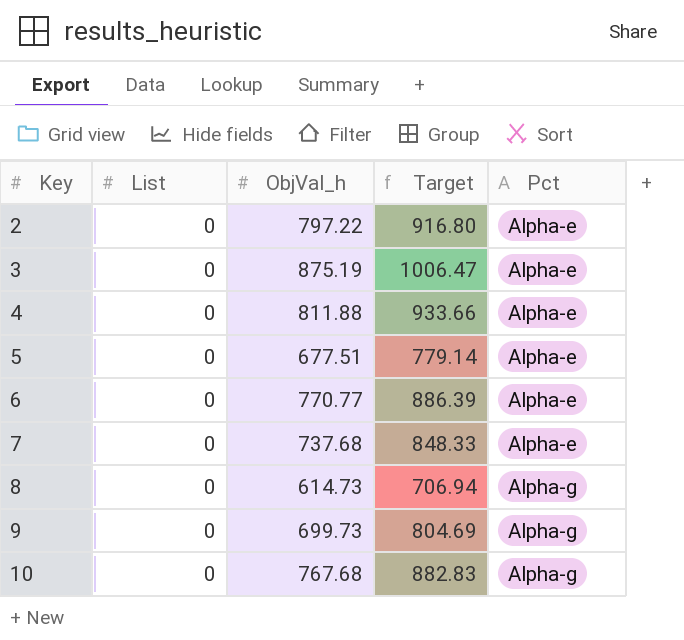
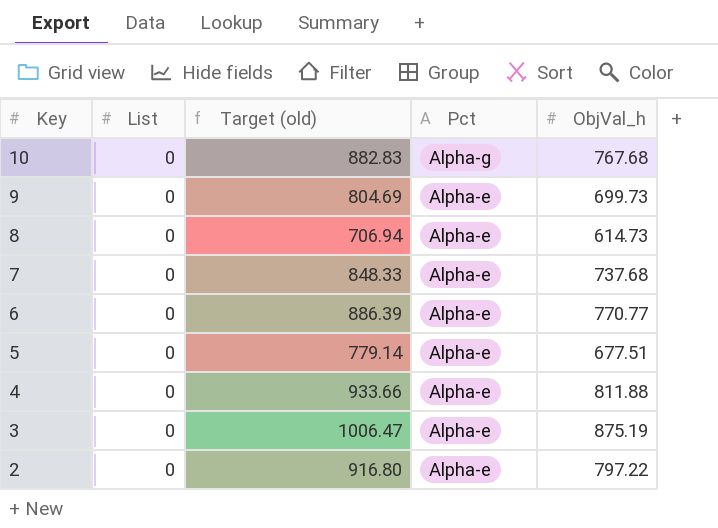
row order: Key ascending -> Key descending
column name: Target -> Target (old)
column ObjVal_h | position: 3 -> 5
9 | Pct: Alpha-g -> Alpha-e
8 | Pct: Alpha-g -> Alpha-e

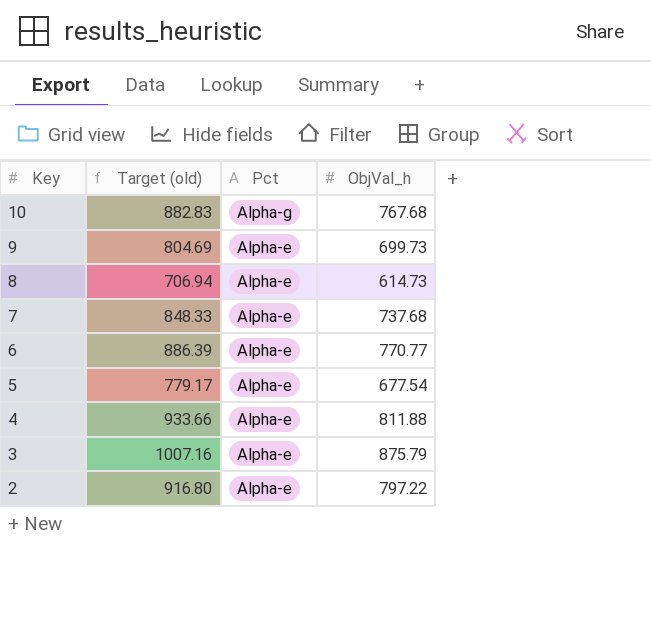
column List | position: 2 -> none
5 | Target (old): 779.14 -> 779.17
5 | ObjVal_h: 677.51 -> 677.54
3 | Target (old): 1006.47 -> 1007.16
3 | ObjVal_h: 875.19 -> 875.79

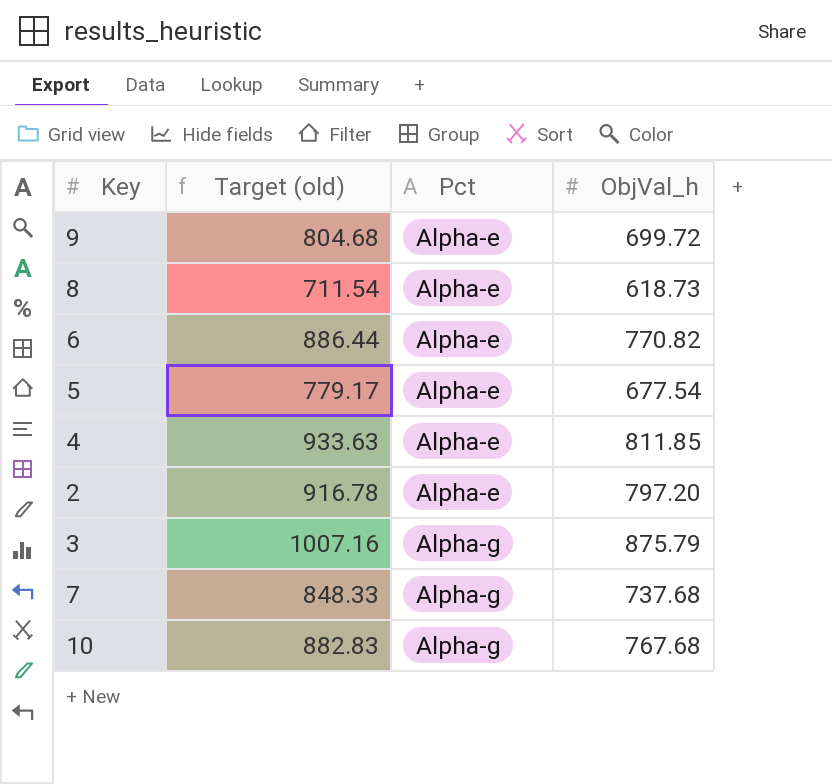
row order: Key descending -> Pct ascending
9 | Target (old): 804.69 -> 804.68
9 | ObjVal_h: 699.73 -> 699.72
8 | Target (old): 706.94 -> 711.54
8 | ObjVal_h: 614.73 -> 618.73
6 | Target (old): 886.39 -> 886.44
6 | ObjVal_h: 770.77 -> 770.82
4 | Target (old): 933.66 -> 933.63
4 | ObjVal_h: 811.88 -> 811.85
2 | Target (old): 916.80 -> 916.78
2 | ObjVal_h: 797.22 -> 797.20
3 | Pct: Alpha-e -> Alpha-g
7 | Pct: Alpha-e -> Alpha-g

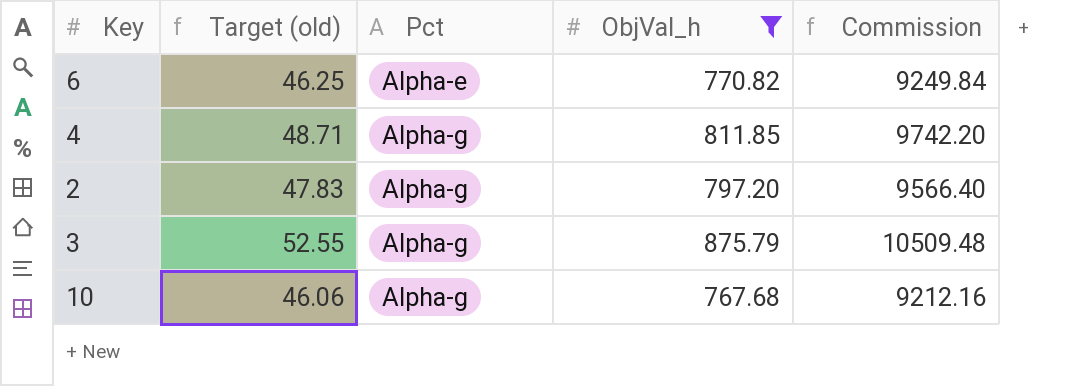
filter: none -> ObjVal_h >= 767.68
column Target (old) | formula: [ObjVal_h] * 1.15 -> [ObjVal_h] * 0.06
column Commission | formula: none -> [ObjVal_h] * 12
4 | Pct: Alpha-e -> Alpha-g
2 | Pct: Alpha-e -> Alpha-g

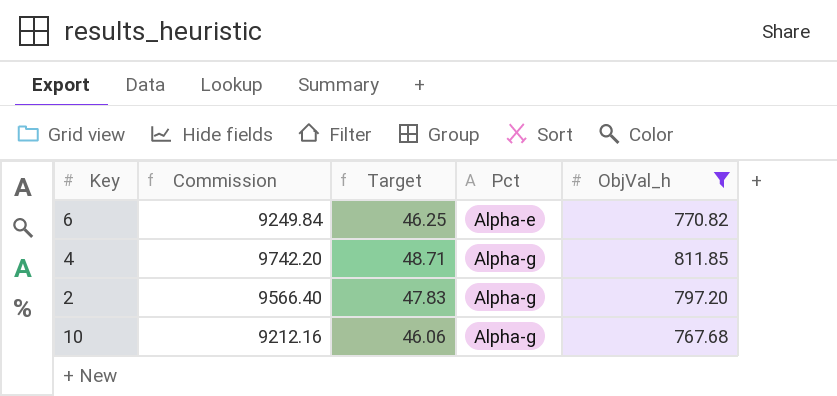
column Commission | position: 5 -> 2
column name: Target (old) -> Target
row 3: 52.55 | Alpha-g | 875.79 | 10509.48 -> none

